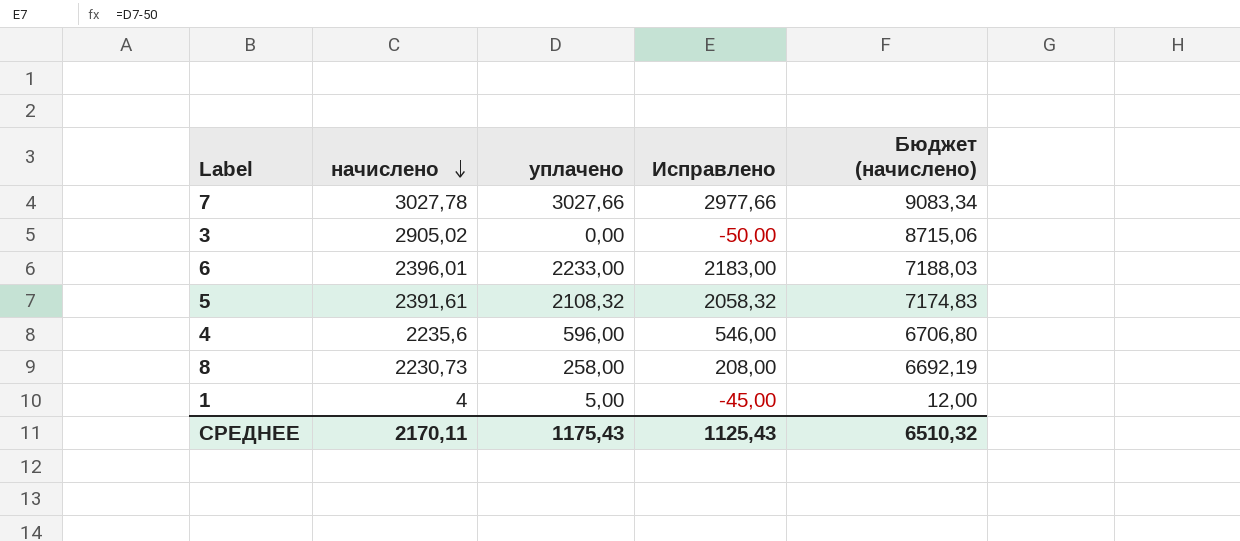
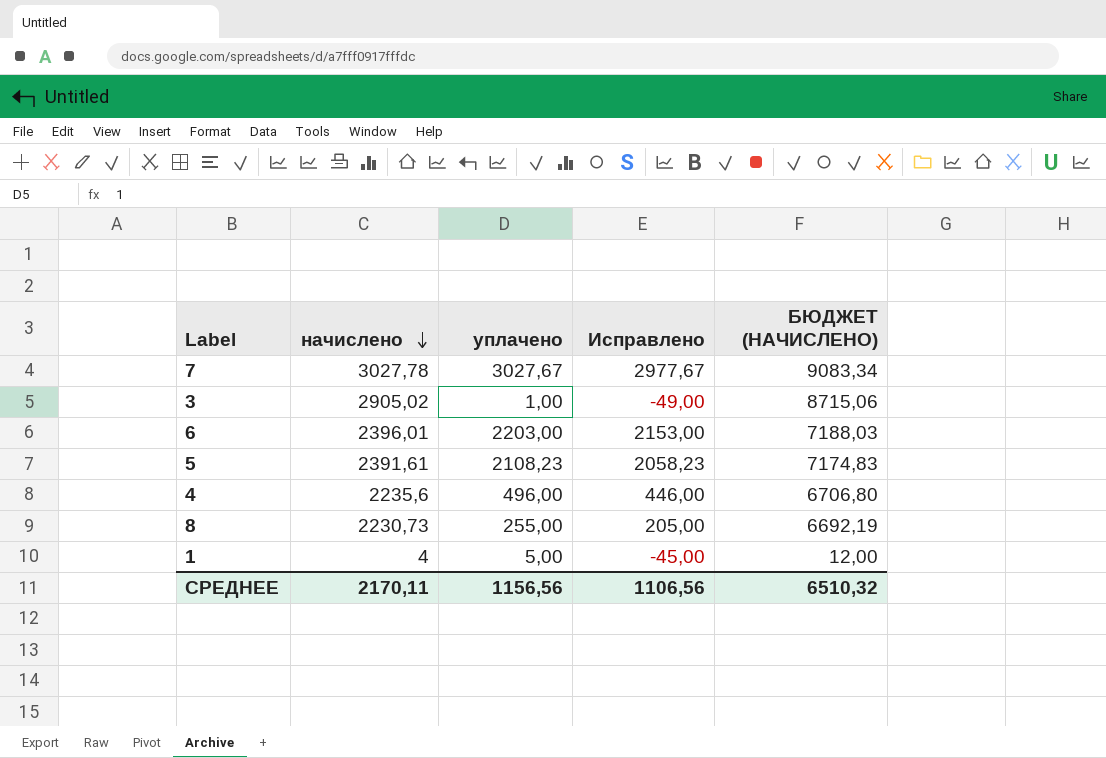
column name: Бюджет (начислено) -> БЮДЖЕТ (НАЧИСЛЕНО)
7 | уплачено: 3027,66 -> 3027,67
7 | Исправлено: 2977,66 -> 2977,67
3 | уплачено: 0,00 -> 1,00
3 | Исправлено: -50,00 -> -49,00
6 | уплачено: 2233,00 -> 2203,00
6 | Исправлено: 2183,00 -> 2153,00
5 | уплачено: 2108,32 -> 2108,23
5 | Исправлено: 2058,32 -> 2058,23
4 | уплачено: 596,00 -> 496,00
4 | Исправлено: 546,00 -> 446,00
8 | уплачено: 258,00 -> 255,00
8 | Исправлено: 208,00 -> 205,00
СРЕДНЕЕ | уплачено: 1175,43 -> 1156,56
СРЕДНЕЕ | Исправлено: 1125,43 -> 1106,56

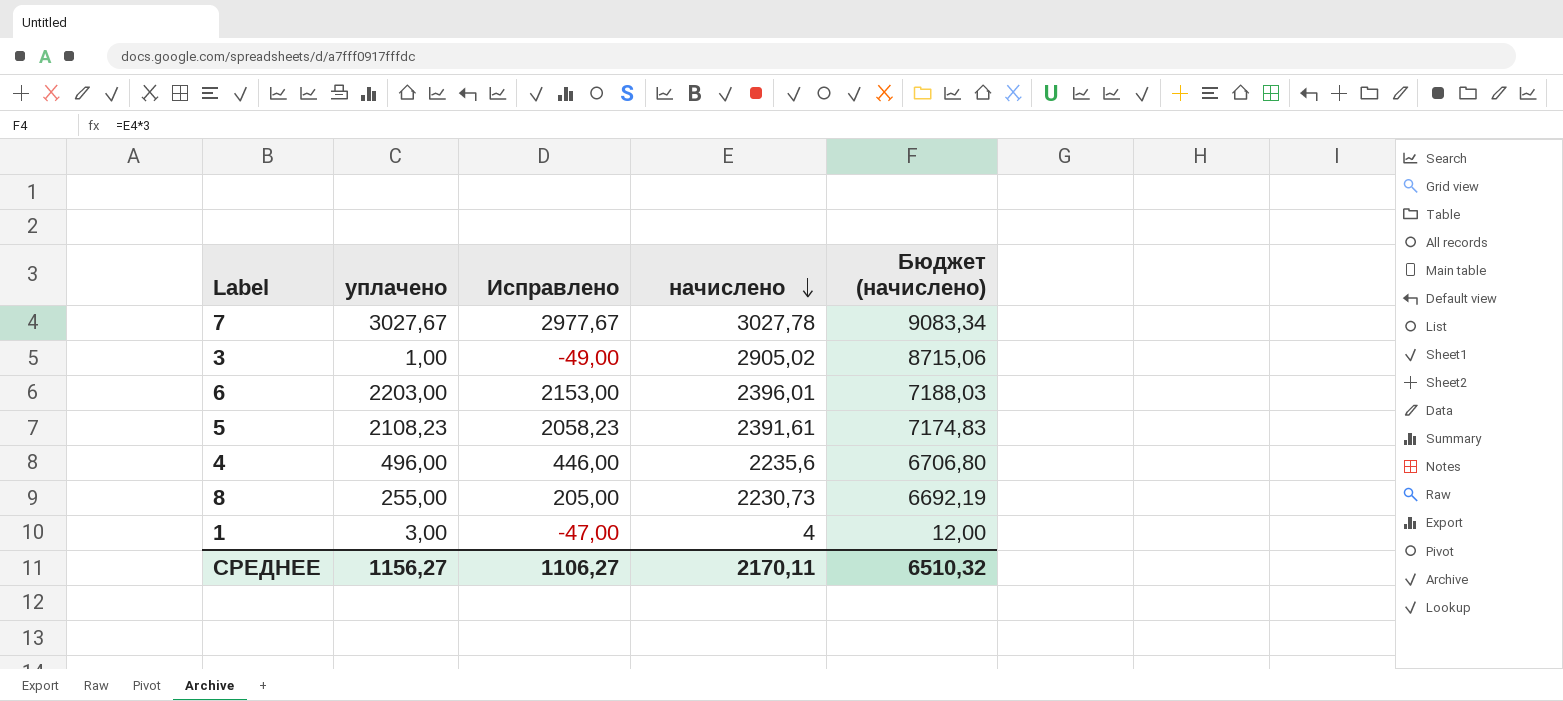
column начислено | position: 2 -> 4
column name: БЮДЖЕТ (НАЧИСЛЕНО) -> Бюджет (начислено)
1 | уплачено: 5,00 -> 3,00
1 | Исправлено: -45,00 -> -47,00
СРЕДНЕЕ | уплачено: 1156,56 -> 1156,27
СРЕДНЕЕ | Исправлено: 1106,56 -> 1106,27

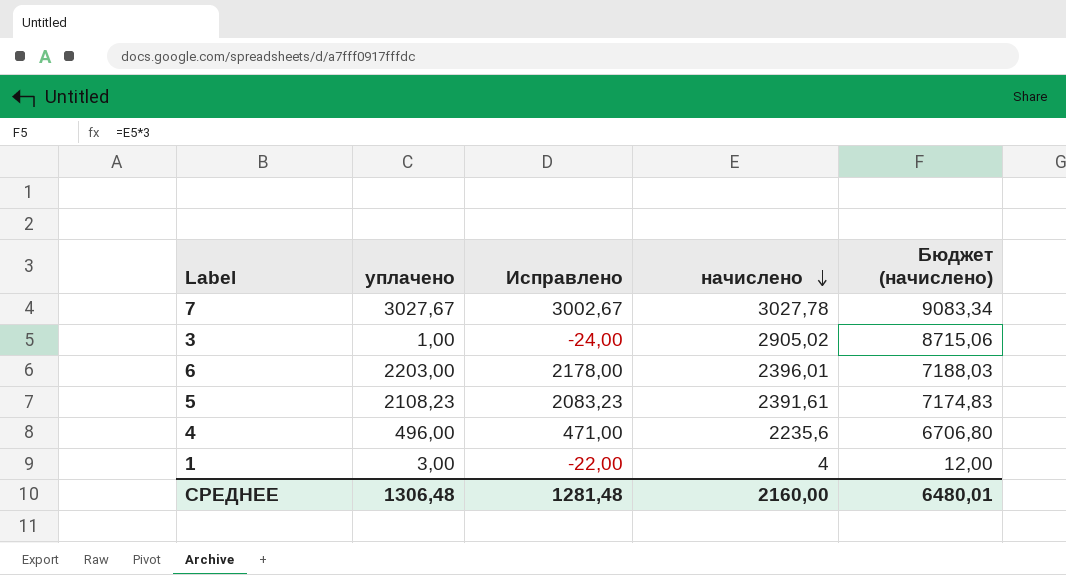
column Исправлено | formula: [уплачено] - 50 -> [уплачено] - 25
row 8: 255,00 | 205,00 | 2230,73 | 6692,19 -> none
СРЕДНЕЕ | уплачено: 1156,27 -> 1306,48
СРЕДНЕЕ | Исправлено: 1106,27 -> 1281,48
СРЕДНЕЕ | начислено: 2170,11 -> 2160,00
СРЕДНЕЕ | Бюджет (начислено): 6510,32 -> 6480,01

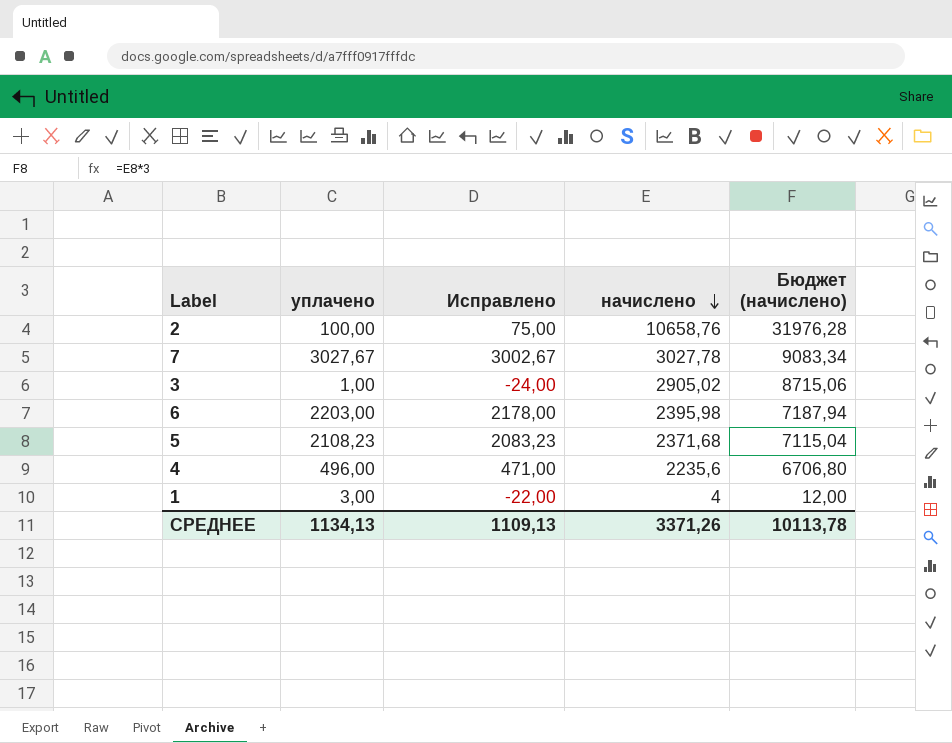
row 2: none -> 100,00 | 75,00 | 10658,76 | 31976,28
6 | начислено: 2396,01 -> 2395,98
6 | Бюджет (начислено): 7188,03 -> 7187,94
5 | начислено: 2391,61 -> 2371,68
5 | Бюджет (начислено): 7174,83 -> 7115,04
СРЕДНЕЕ | уплачено: 1306,48 -> 1134,13
СРЕДНЕЕ | Исправлено: 1281,48 -> 1109,13
СРЕДНЕЕ | начислено: 2160,00 -> 3371,26
СРЕДНЕЕ | Бюджет (начислено): 6480,01 -> 10113,78

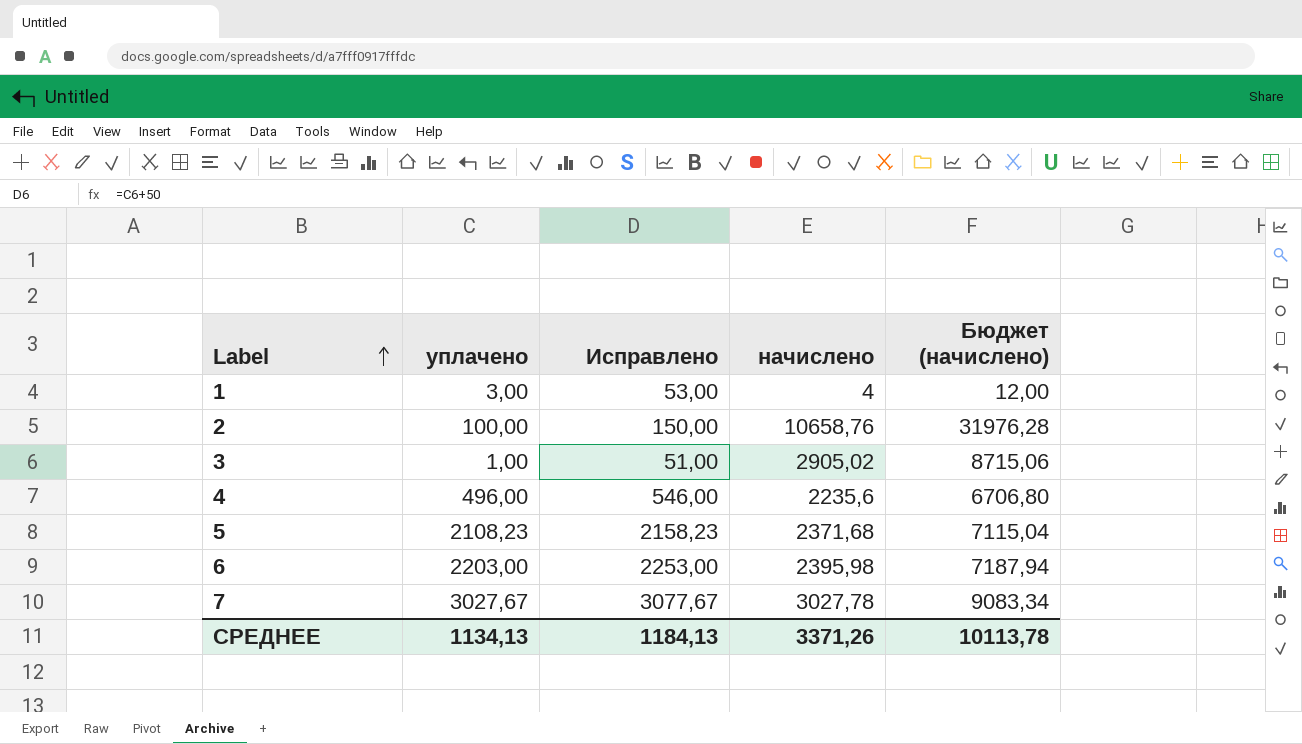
row order: начислено descending -> Label ascending
column Исправлено | formula: [уплачено] - 25 -> [уплачено] + 50
СРЕДНЕЕ | Исправлено: 1109,13 -> 1184,13

